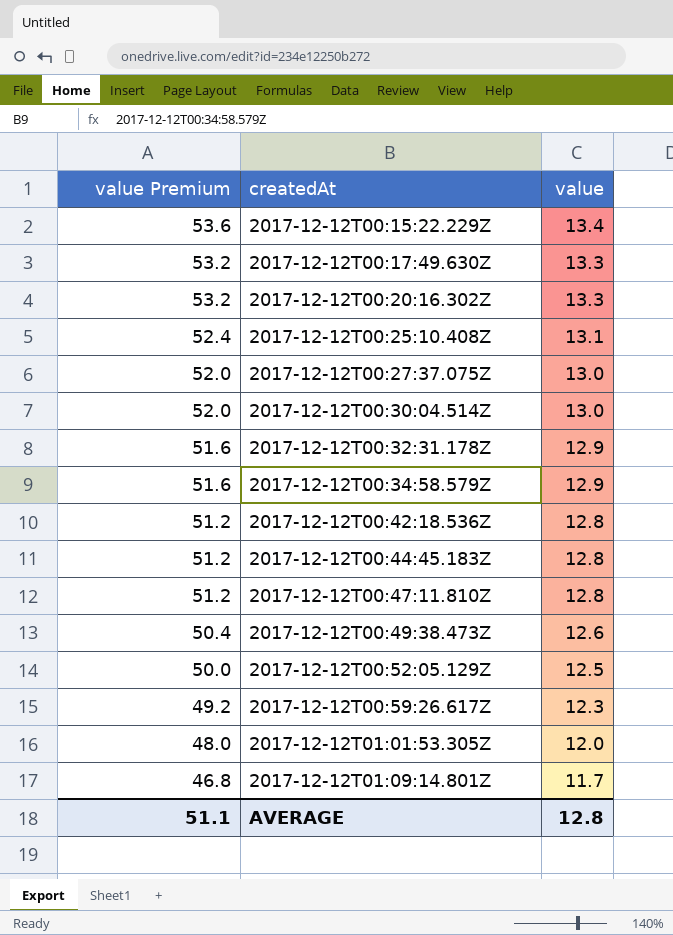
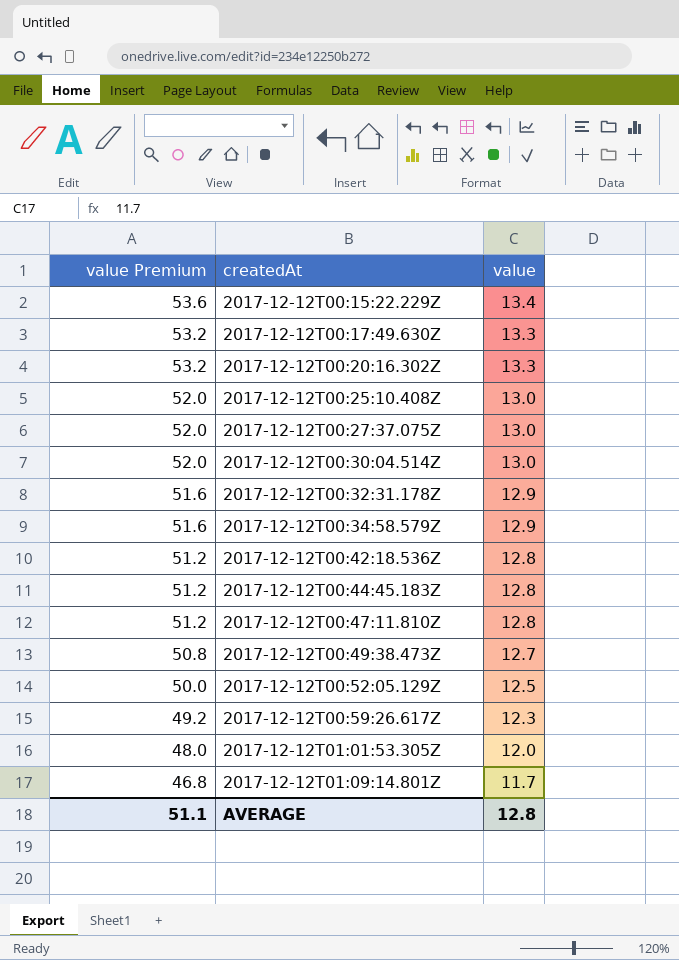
2017-12-12T00:25:10.408Z | value Premium: 52.4 -> 52.0
2017-12-12T00:25:10.408Z | value: 13.1 -> 13.0
2017-12-12T00:49:38.473Z | value Premium: 50.4 -> 50.8
2017-12-12T00:49:38.473Z | value: 12.6 -> 12.7

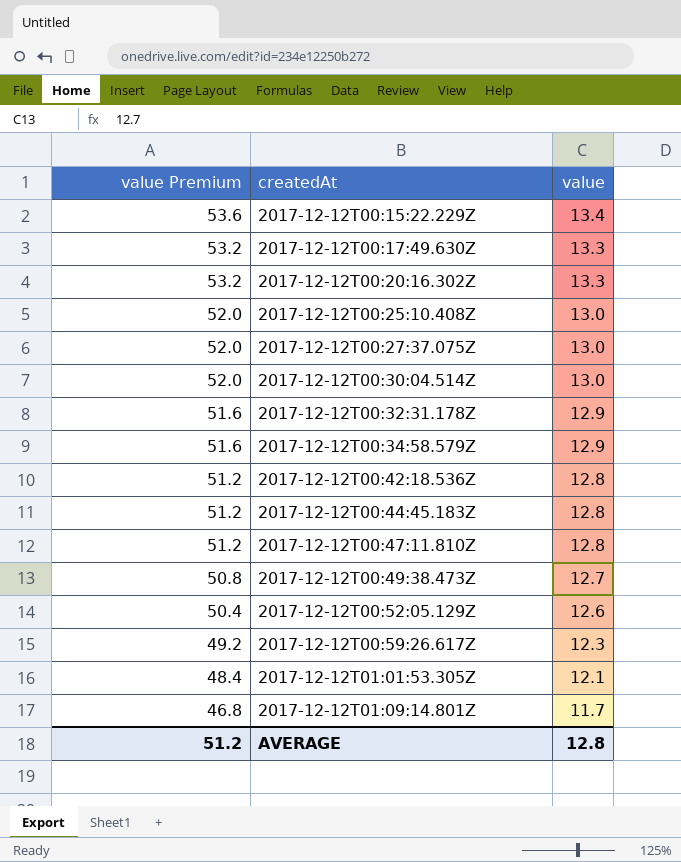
2017-12-12T00:52:05.129Z | value Premium: 50.0 -> 50.4
2017-12-12T00:52:05.129Z | value: 12.5 -> 12.6
2017-12-12T01:01:53.305Z | value Premium: 48.0 -> 48.4
2017-12-12T01:01:53.305Z | value: 12.0 -> 12.1
AVERAGE | value Premium: 51.1 -> 51.2

